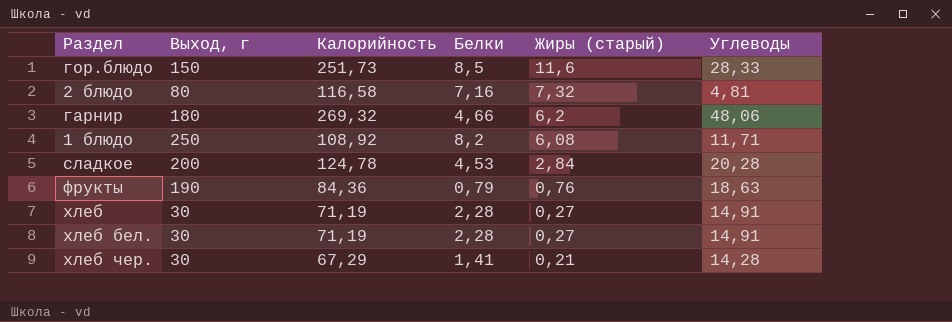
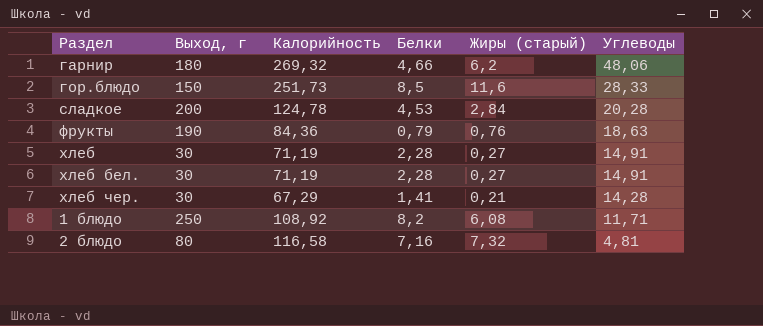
row order: Жиры (старый) descending -> Углеводы descending

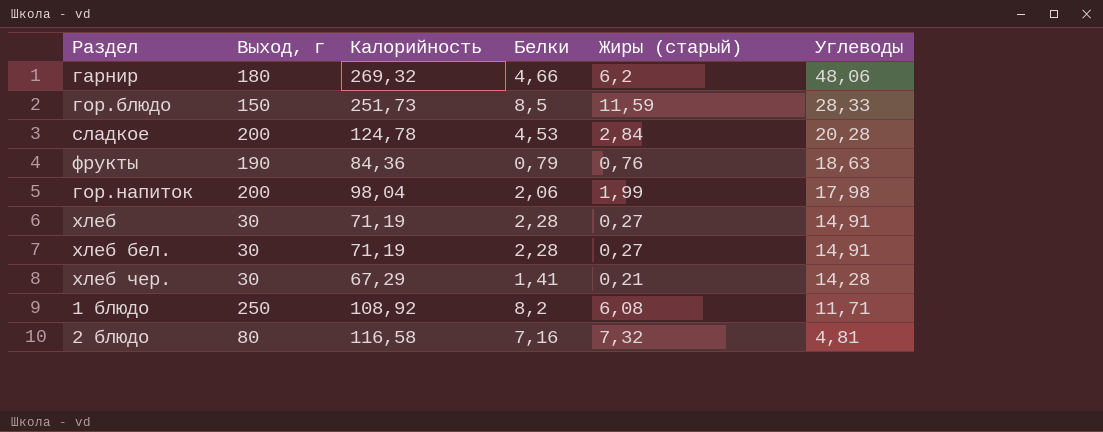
гор.блюдо | Жиры (старый): 11,6 -> 11,59
row гор.напиток: none -> 200 | 98,04 | 2,06 | 1,99 | 17,98

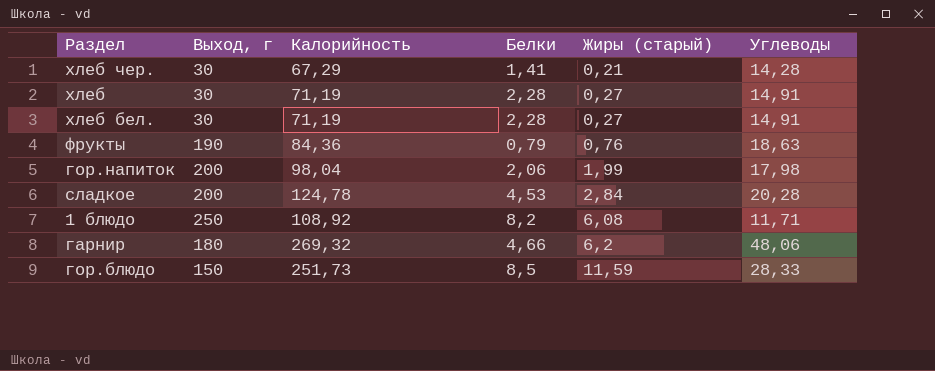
row order: Углеводы descending -> Жиры (старый) ascending
row 2 блюдо: 80 | 116,58 | 7,16 | 7,32 | 4,81 -> none

